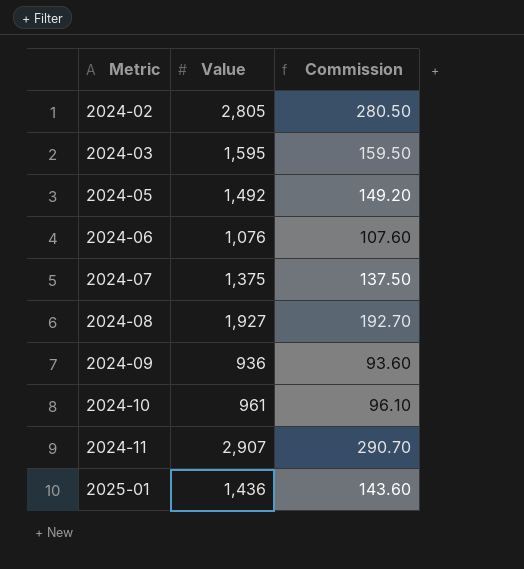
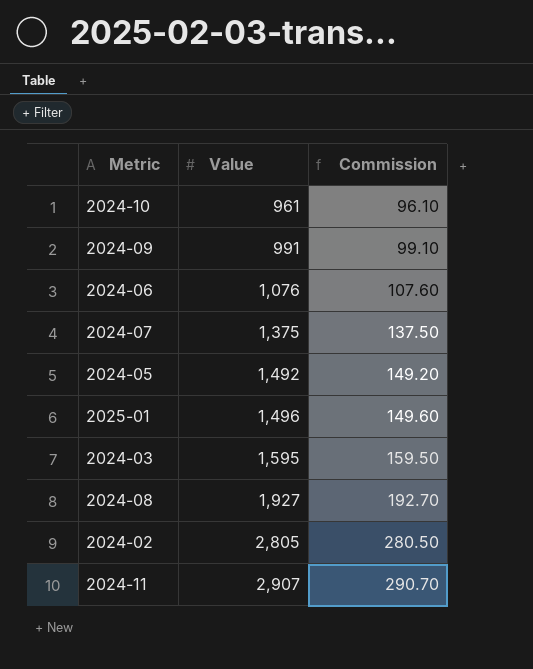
row order: Metric ascending -> Value ascending
2024-09 | Value: 936 -> 991
2024-09 | Commission: 93.60 -> 99.10
2025-01 | Value: 1,436 -> 1,496
2025-01 | Commission: 143.60 -> 149.60

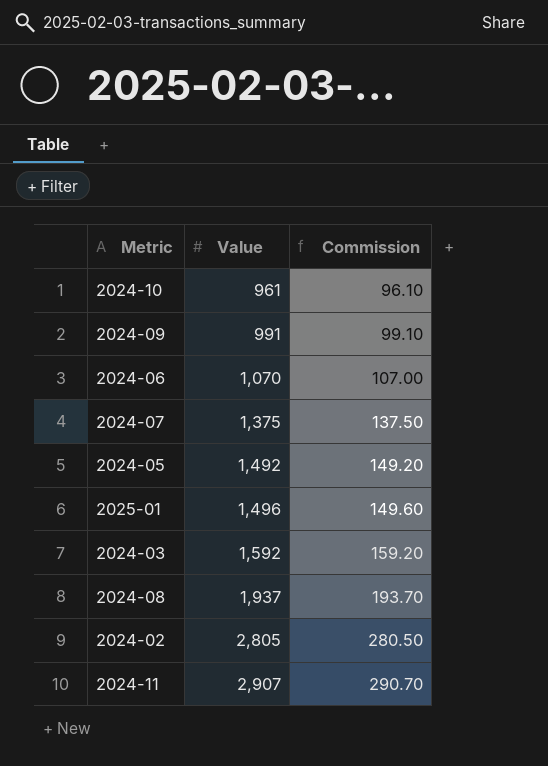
2024-06 | Value: 1,076 -> 1,070
2024-06 | Commission: 107.60 -> 107.00
2024-03 | Value: 1,595 -> 1,592
2024-03 | Commission: 159.50 -> 159.20
2024-08 | Value: 1,927 -> 1,937
2024-08 | Commission: 192.70 -> 193.70

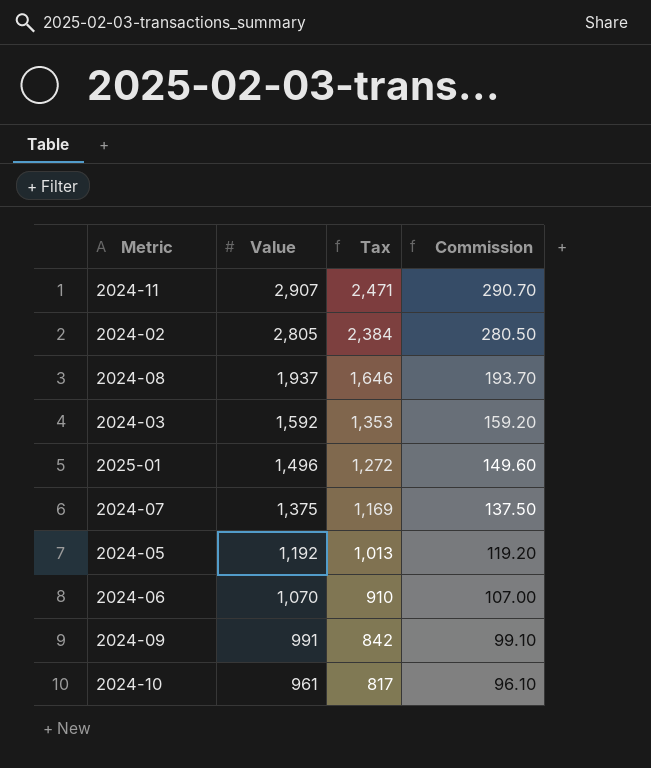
row order: Value ascending -> Value descending
column Tax | formula: none -> [Value] * 0.85
2024-05 | Value: 1,492 -> 1,192
2024-05 | Commission: 149.20 -> 119.20

